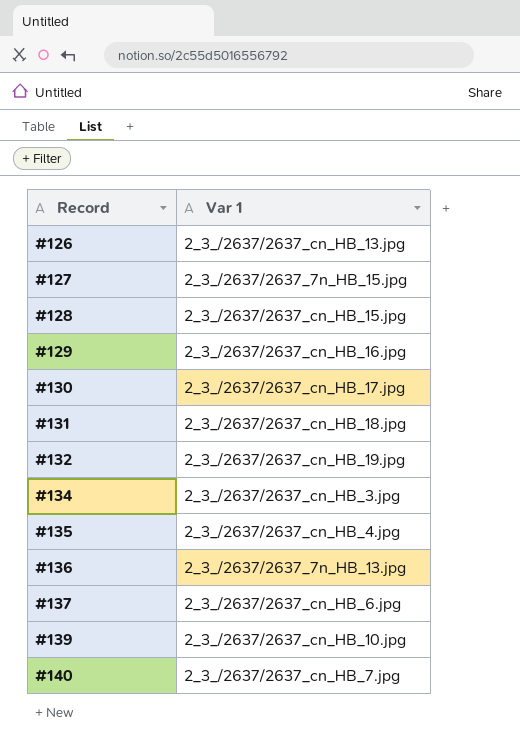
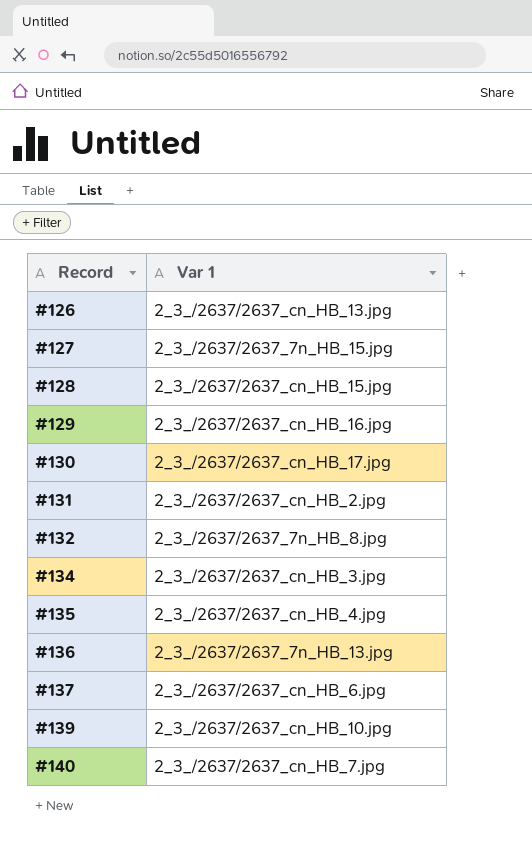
#131 | Var 1: 2_3_/2637/2637_cn_HB_18.jpg -> 2_3_/2637/2637_cn_HB_2.jpg
#132 | Var 1: 2_3_/2637/2637_cn_HB_19.jpg -> 2_3_/2637/2637_7n_HB_8.jpg

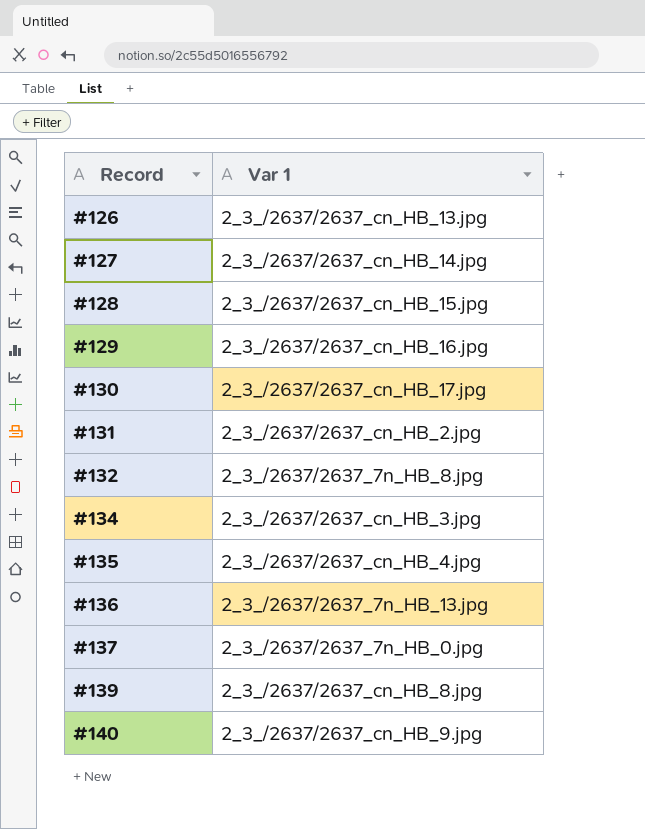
#127 | Var 1: 2_3_/2637/2637_7n_HB_15.jpg -> 2_3_/2637/2637_cn_HB_14.jpg
#137 | Var 1: 2_3_/2637/2637_cn_HB_6.jpg -> 2_3_/2637/2637_7n_HB_0.jpg
#139 | Var 1: 2_3_/2637/2637_cn_HB_10.jpg -> 2_3_/2637/2637_cn_HB_8.jpg
#140 | Var 1: 2_3_/2637/2637_cn_HB_7.jpg -> 2_3_/2637/2637_cn_HB_9.jpg

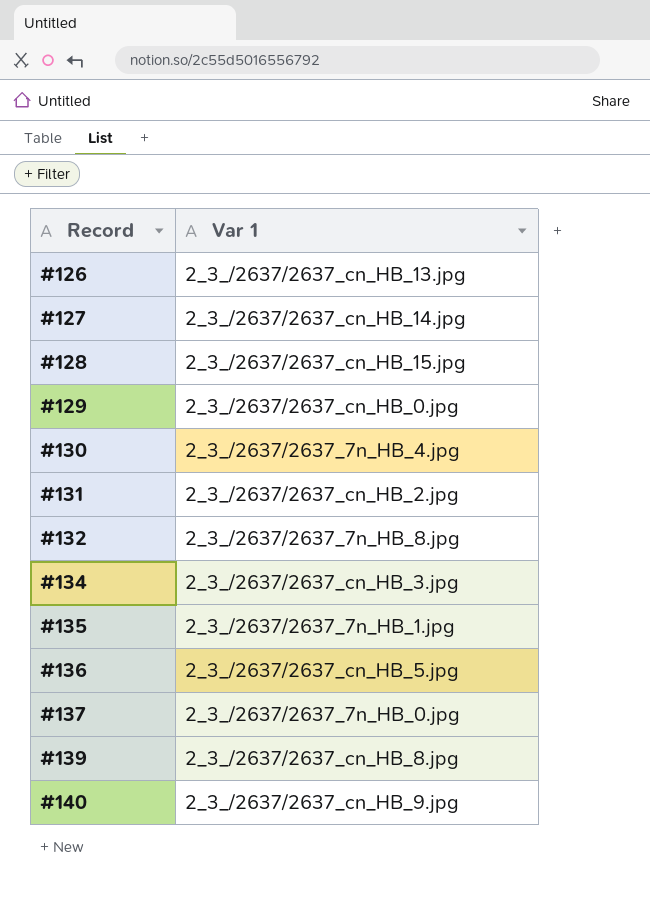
#129 | Var 1: 2_3_/2637/2637_cn_HB_16.jpg -> 2_3_/2637/2637_cn_HB_0.jpg
#130 | Var 1: 2_3_/2637/2637_cn_HB_17.jpg -> 2_3_/2637/2637_7n_HB_4.jpg
#135 | Var 1: 2_3_/2637/2637_cn_HB_4.jpg -> 2_3_/2637/2637_7n_HB_1.jpg
#136 | Var 1: 2_3_/2637/2637_7n_HB_13.jpg -> 2_3_/2637/2637_cn_HB_5.jpg

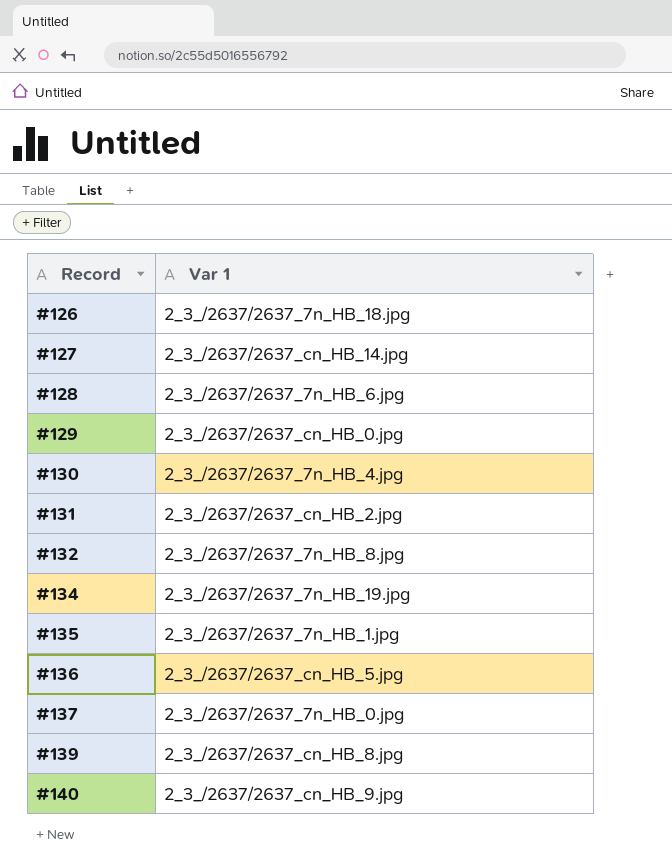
#126 | Var 1: 2_3_/2637/2637_cn_HB_13.jpg -> 2_3_/2637/2637_7n_HB_18.jpg
#128 | Var 1: 2_3_/2637/2637_cn_HB_15.jpg -> 2_3_/2637/2637_7n_HB_6.jpg
#134 | Var 1: 2_3_/2637/2637_cn_HB_3.jpg -> 2_3_/2637/2637_7n_HB_19.jpg

